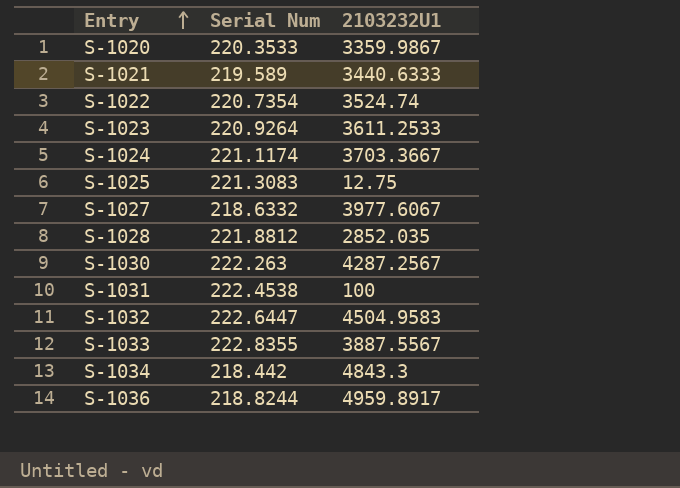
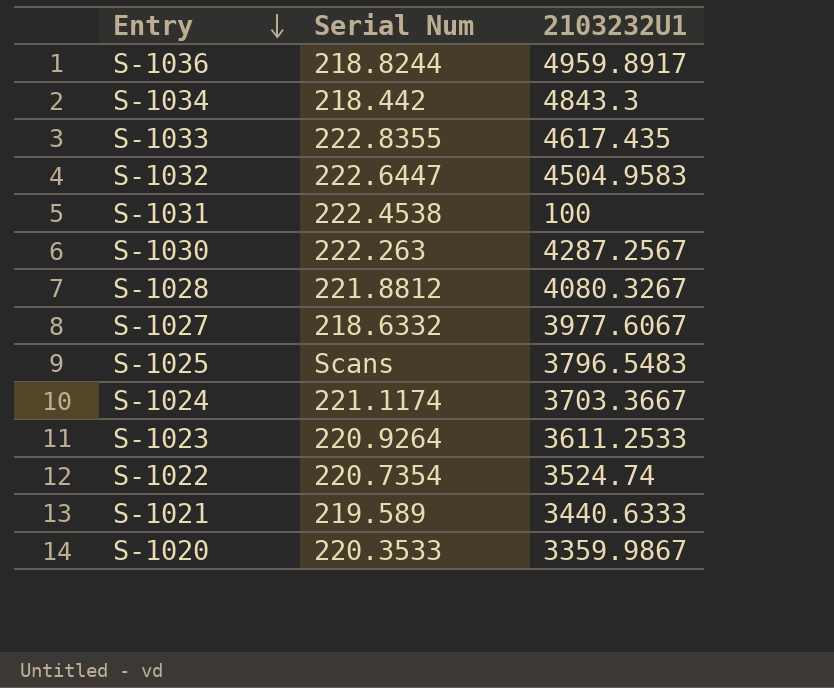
row order: Entry ascending -> Entry descending
S-1033 | 2103232U1: 3887.5567 -> 4617.435
S-1028 | 2103232U1: 2852.035 -> 4080.3267
S-1025 | Serial Num: 221.3083 -> Scans
S-1025 | 2103232U1: 12.75 -> 3796.5483

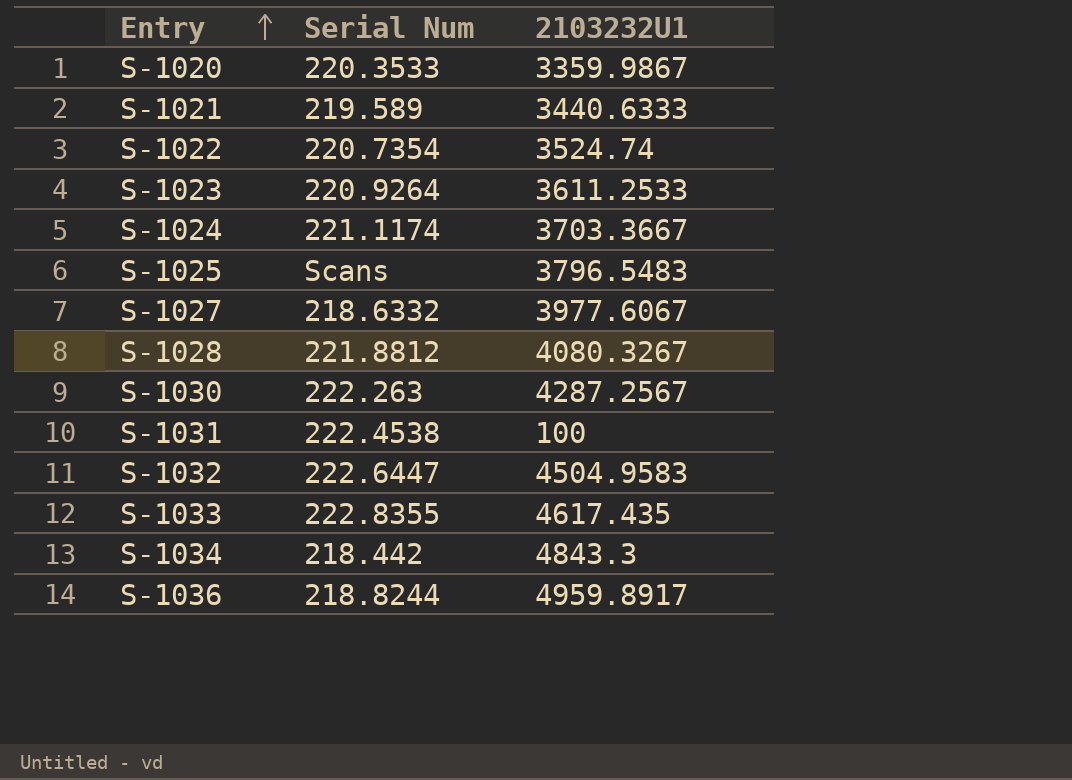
row order: Entry descending -> Entry ascending

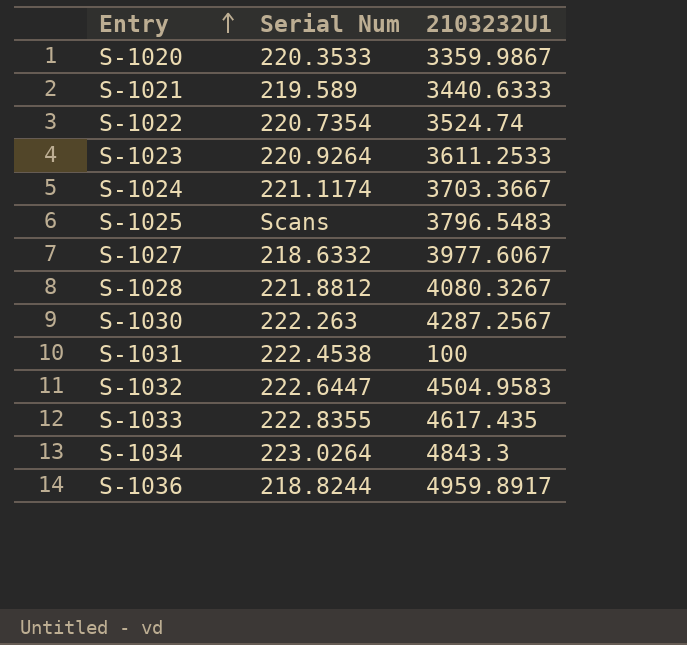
S-1034 | Serial Num: 218.442 -> 223.0264

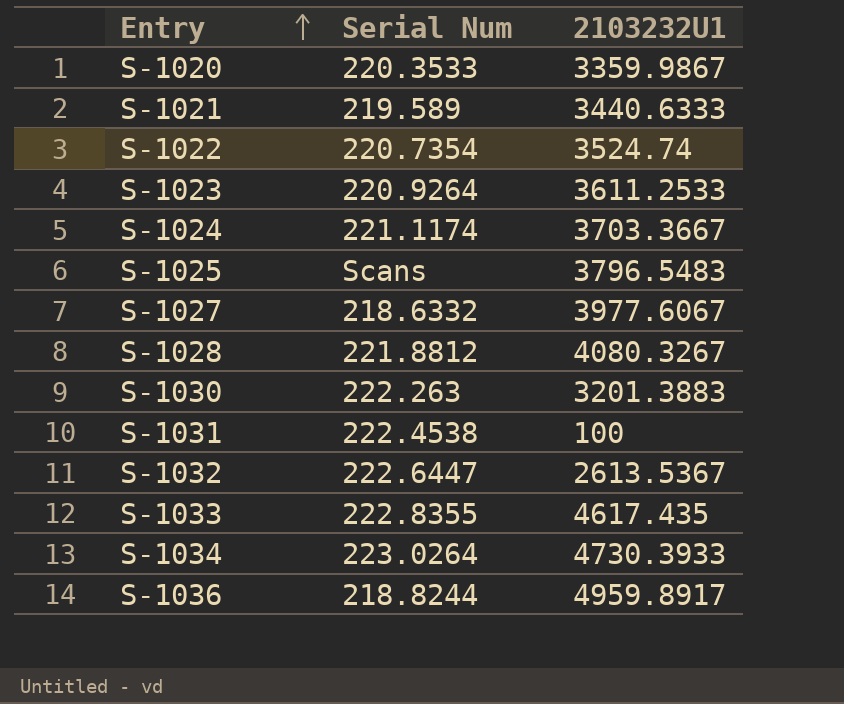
S-1030 | 2103232U1: 4287.2567 -> 3201.3883
S-1032 | 2103232U1: 4504.9583 -> 2613.5367
S-1034 | 2103232U1: 4843.3 -> 4730.3933

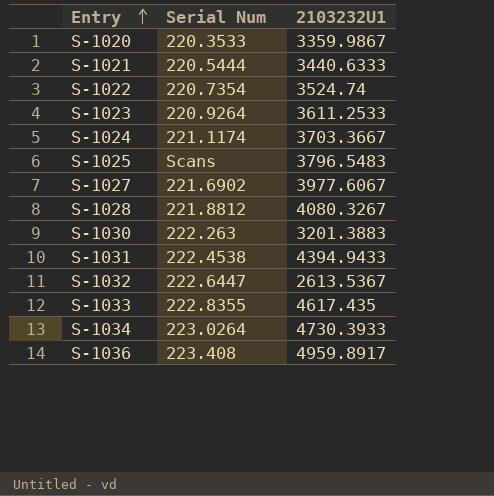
S-1021 | Serial Num: 219.589 -> 220.5444
S-1027 | Serial Num: 218.6332 -> 221.6902
S-1031 | 2103232U1: 100 -> 4394.9433
S-1036 | Serial Num: 218.8244 -> 223.408

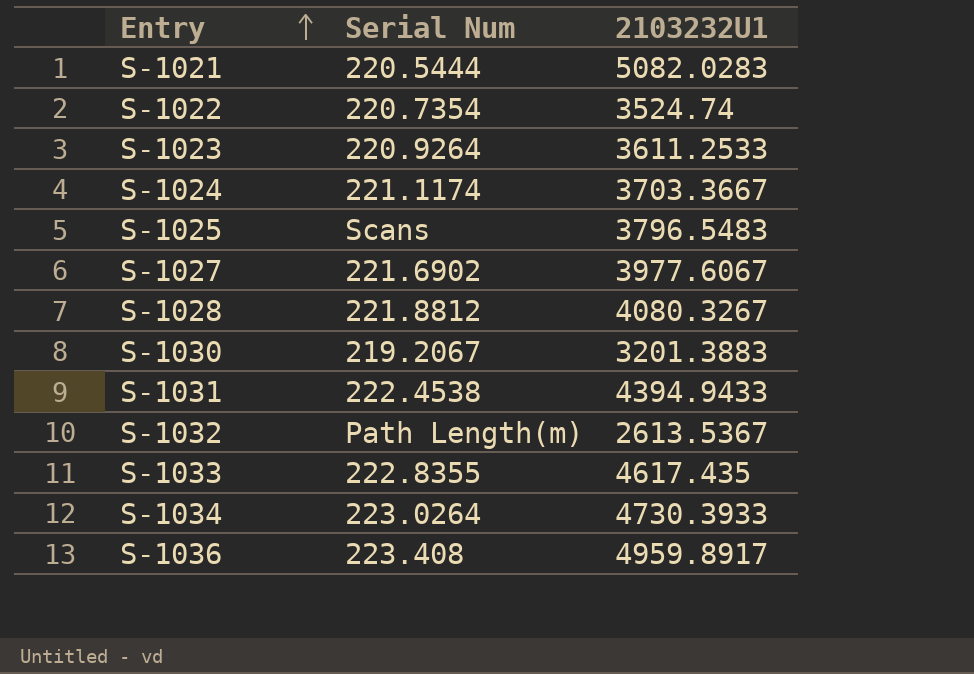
row S-1020: 220.3533 | 3359.9867 -> none
S-1021 | 2103232U1: 3440.6333 -> 5082.0283
S-1030 | Serial Num: 222.263 -> 219.2067
S-1032 | Serial Num: 222.6447 -> Path Length(m)

